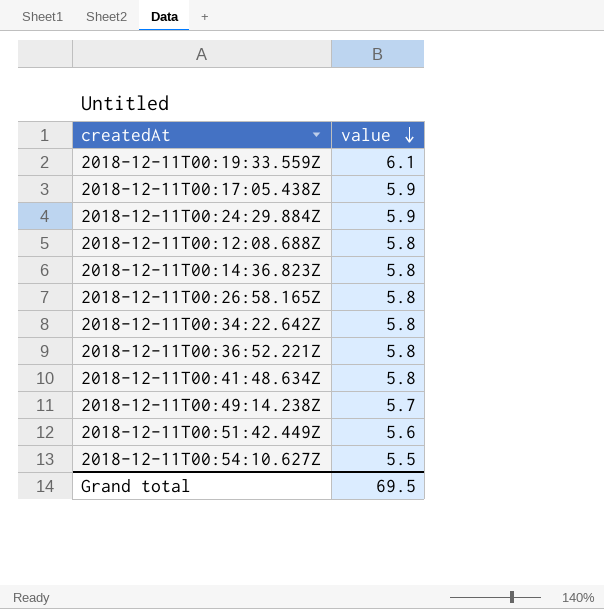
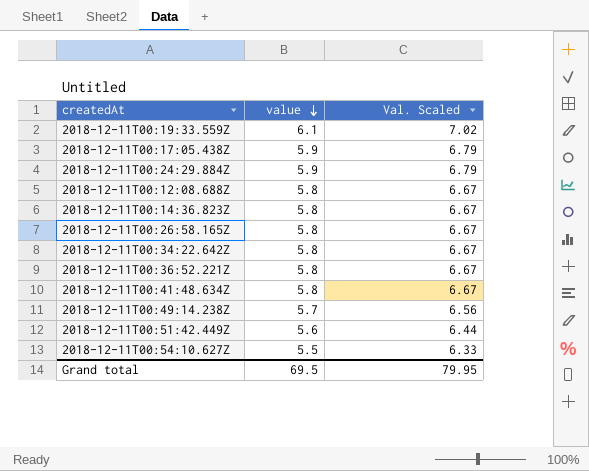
column Val. Scaled | formula: none -> [value] * 1.15

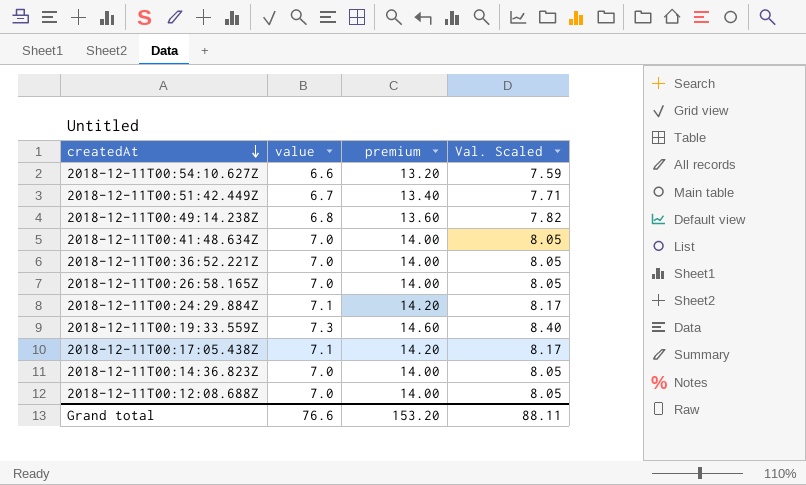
row order: value descending -> createdAt descending
column premium | formula: none -> [value] * 2
row 2018-12-11T00:34:22.642Z: 5.8 | 6.67 -> none
2018-12-11T00:54:10.627Z | value: 5.5 -> 6.6
2018-12-11T00:54:10.627Z | Val. Scaled: 6.33 -> 7.59
2018-12-11T00:51:42.449Z | value: 5.6 -> 6.7
2018-12-11T00:51:42.449Z | Val. Scaled: 6.44 -> 7.71
2018-12-11T00:49:14.238Z | value: 5.7 -> 6.8
2018-12-11T00:49:14.238Z | Val. Scaled: 6.56 -> 7.82
2018-12-11T00:41:48.634Z | value: 5.8 -> 7.0
2018-12-11T00:41:48.634Z | Val. Scaled: 6.67 -> 8.05
2018-12-11T00:36:52.221Z | value: 5.8 -> 7.0
2018-12-11T00:36:52.221Z | Val. Scaled: 6.67 -> 8.05
2018-12-11T00:26:58.165Z | value: 5.8 -> 7.0
2018-12-11T00:26:58.165Z | Val. Scaled: 6.67 -> 8.05
2018-12-11T00:24:29.884Z | value: 5.9 -> 7.1
2018-12-11T00:24:29.884Z | Val. Scaled: 6.79 -> 8.17
2018-12-11T00:19:33.559Z | value: 6.1 -> 7.3
2018-12-11T00:19:33.559Z | Val. Scaled: 7.02 -> 8.40
2018-12-11T00:17:05.438Z | value: 5.9 -> 7.1
2018-12-11T00:17:05.438Z | Val. Scaled: 6.79 -> 8.17
2018-12-11T00:14:36.823Z | value: 5.8 -> 7.0
2018-12-11T00:14:36.823Z | Val. Scaled: 6.67 -> 8.05
2018-12-11T00:12:08.688Z | value: 5.8 -> 7.0
2018-12-11T00:12:08.688Z | Val. Scaled: 6.67 -> 8.05
Grand total | value: 69.5 -> 76.6
Grand total | Val. Scaled: 79.95 -> 88.11

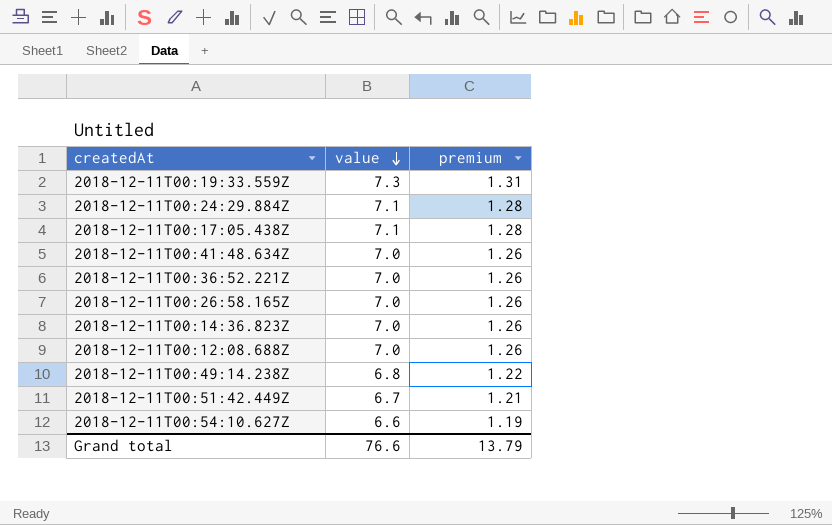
row order: createdAt descending -> value descending
column Val. Scaled | formula: [value] * 1.15 -> none
column premium | formula: [value] * 2 -> [value] * 0.18
Grand total | premium: 153.20 -> 13.79

